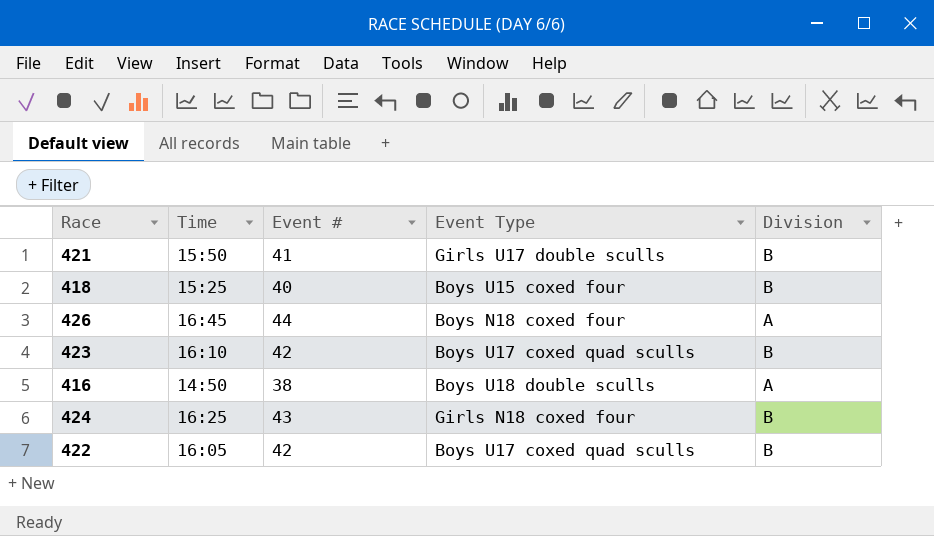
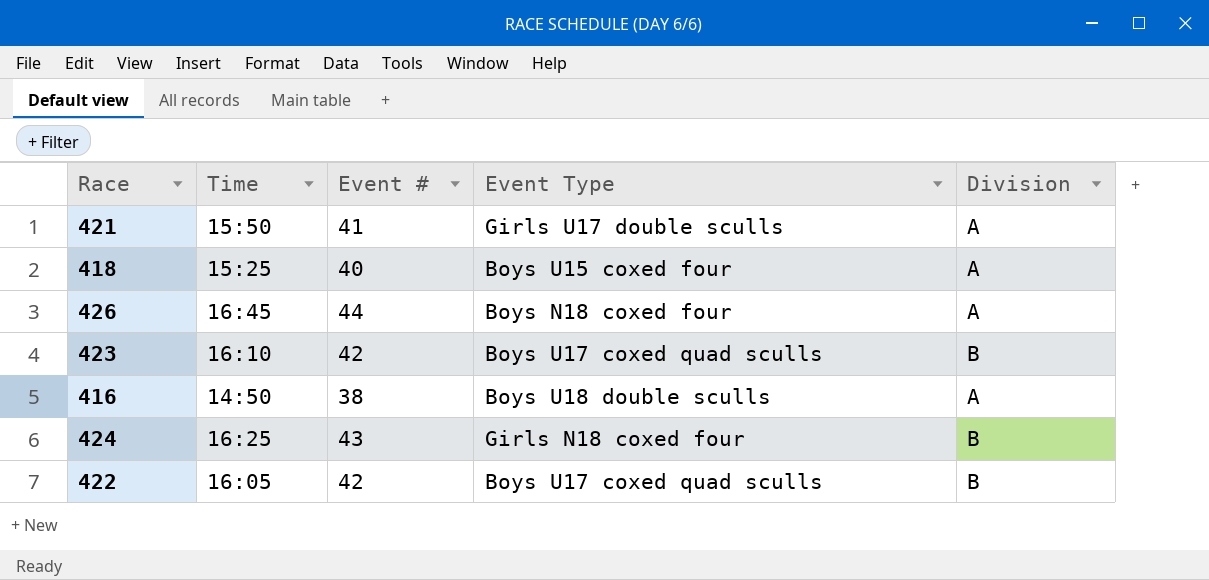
421 | Division: B -> A
418 | Division: B -> A

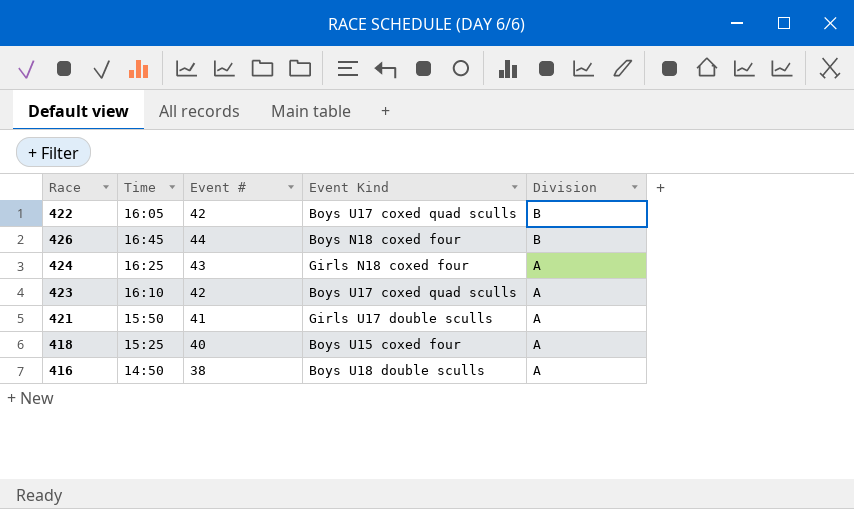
row order: none -> Division descending
column name: Event Type -> Event Kind
426 | Division: A -> B
424 | Division: B -> A
423 | Division: B -> A

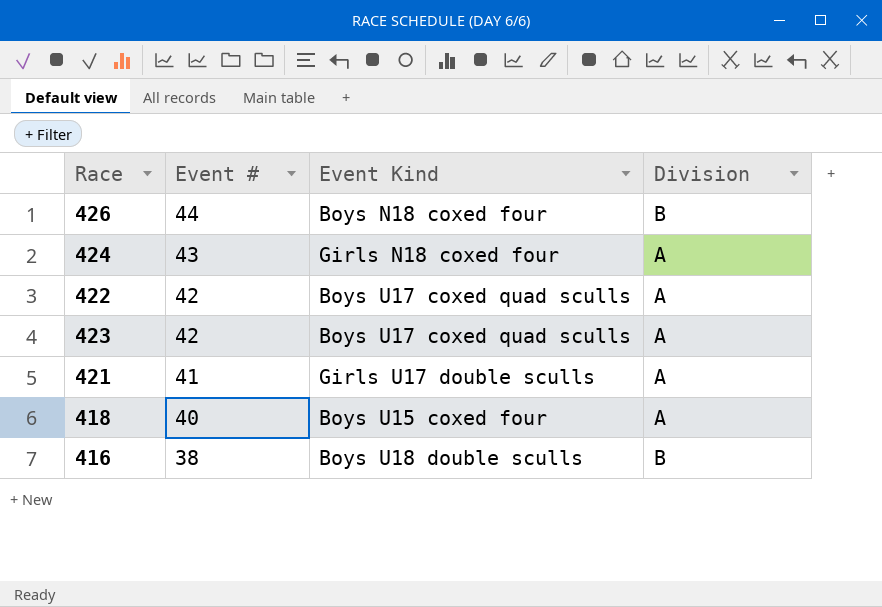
row order: Division descending -> Event # descending
column Time | position: 2 -> none
422 | Division: B -> A
416 | Division: A -> B

